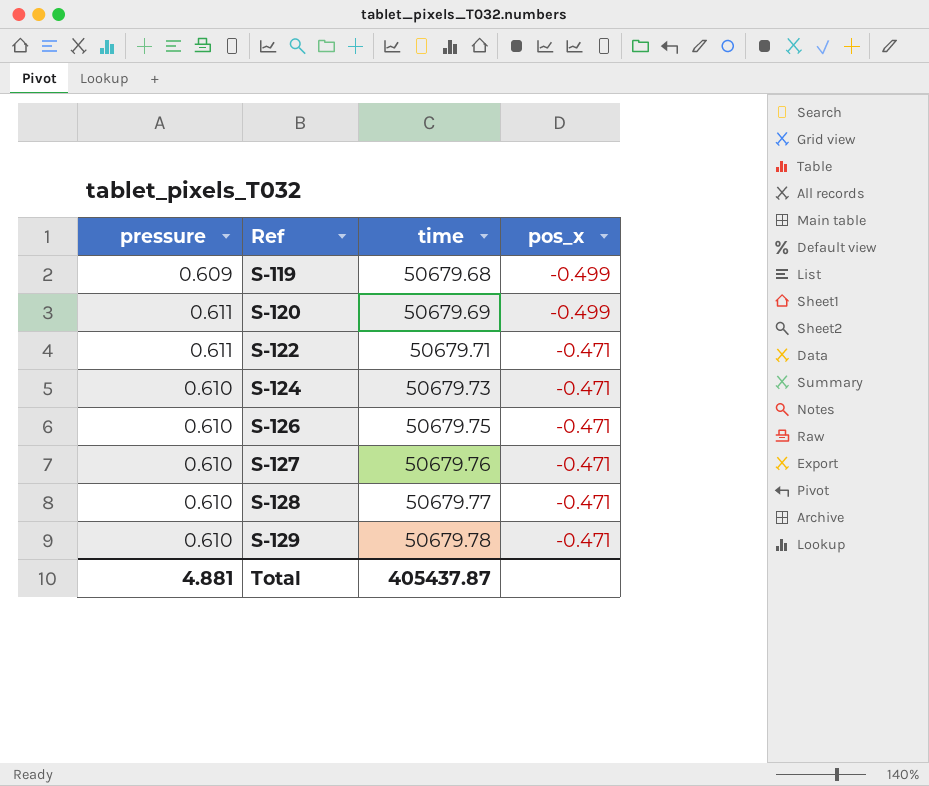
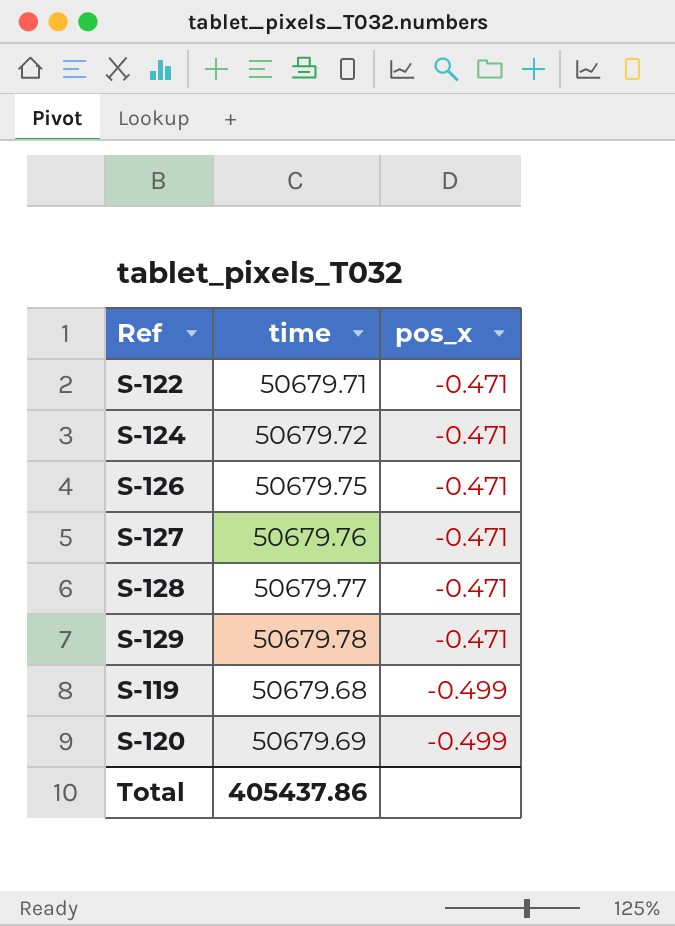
row order: Ref ascending -> pos_x descending
column pressure | position: 1 -> none
S-124 | time: 50679.73 -> 50679.72
Total | time: 405437.87 -> 405437.86

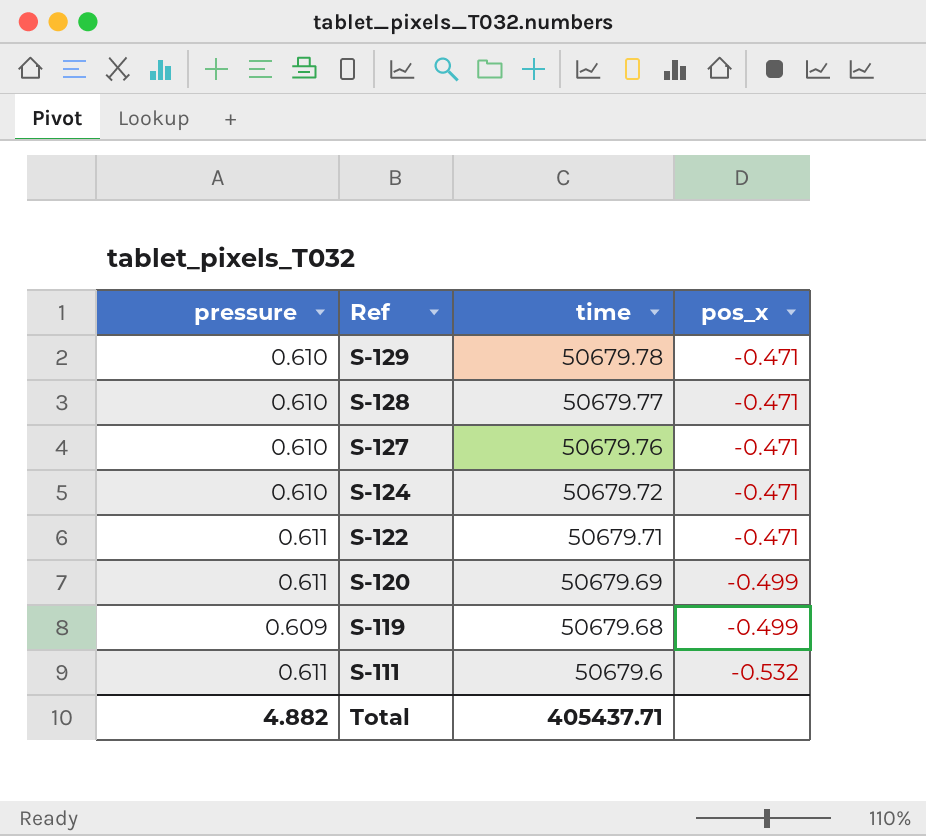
row order: pos_x descending -> Ref descending
column pressure | position: none -> 1
row S-126: 50679.75 | -0.471 -> none
row S-111: none -> 0.611 | 50679.6 | -0.532
Total | time: 405437.86 -> 405437.71

